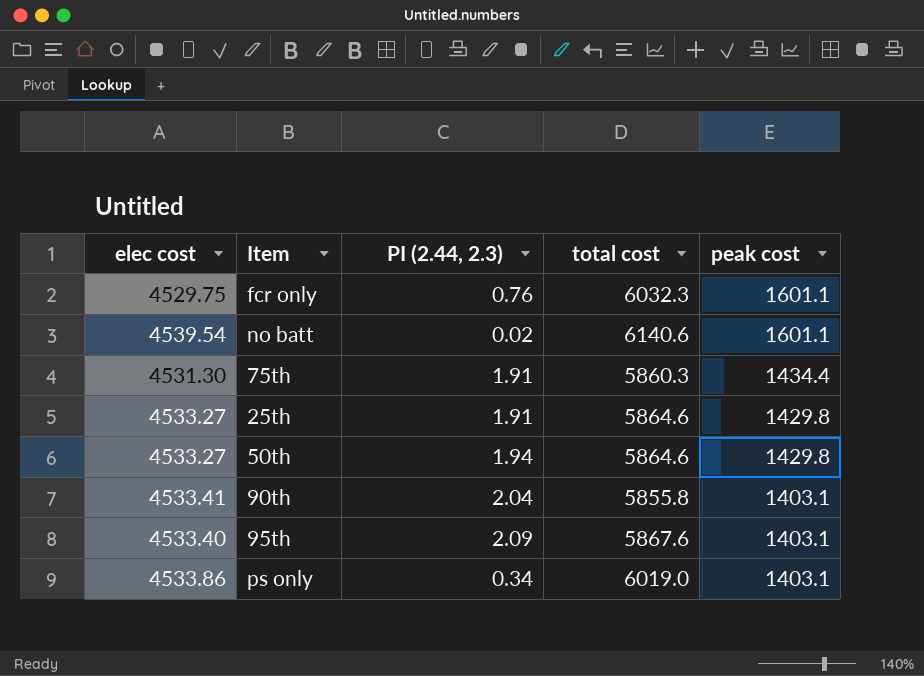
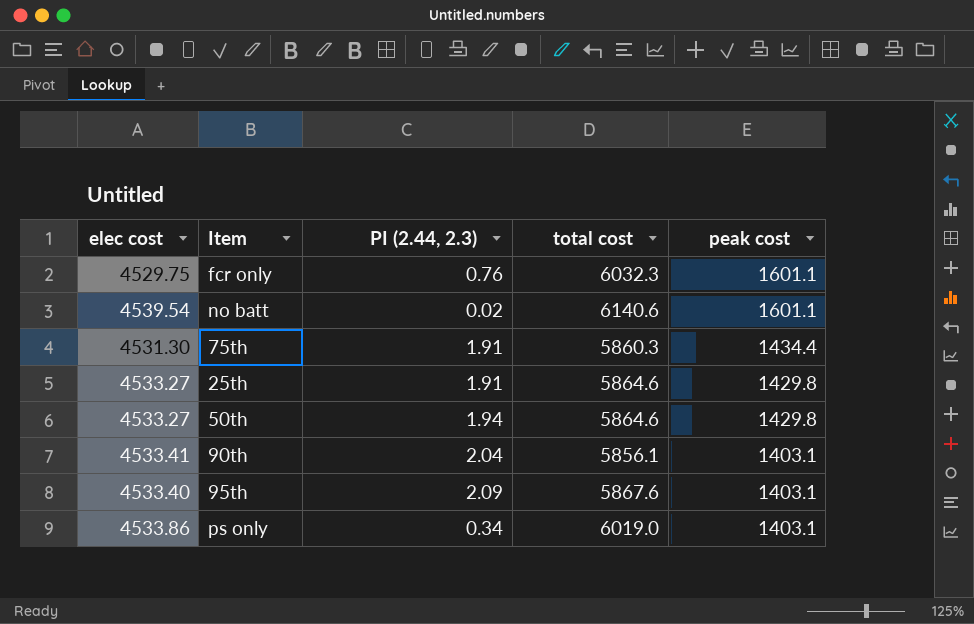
90th | total cost: 5855.8 -> 5856.1

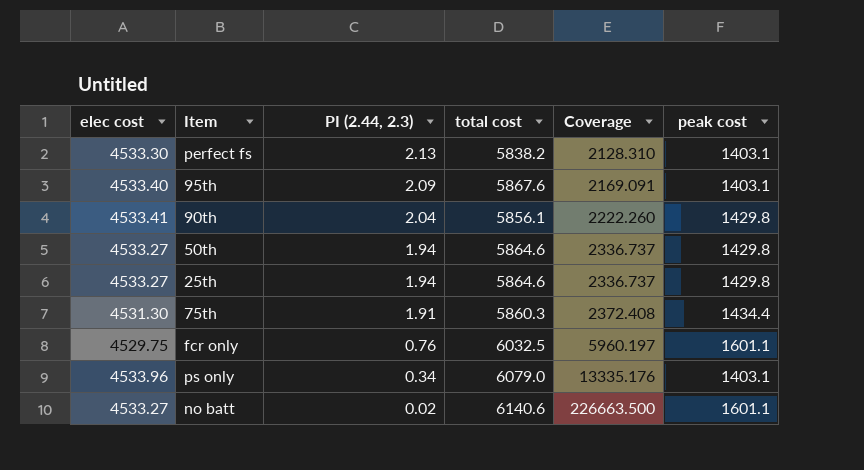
row order: peak cost descending -> PI (2.44, 2.3) descending
column Coverage | formula: none -> [elec cost] / [PI (2.44, 2.3)]
row perfect fs: none -> 4533.30 | 2.13 | 5838.2 | 2128.310 | 1403.1
90th | peak cost: 1403.1 -> 1429.8
25th | PI (2.44, 2.3): 1.91 -> 1.94
fcr only | total cost: 6032.3 -> 6032.5
ps only | elec cost: 4533.86 -> 4533.96
ps only | total cost: 6019.0 -> 6079.0
no batt | elec cost: 4539.54 -> 4533.27

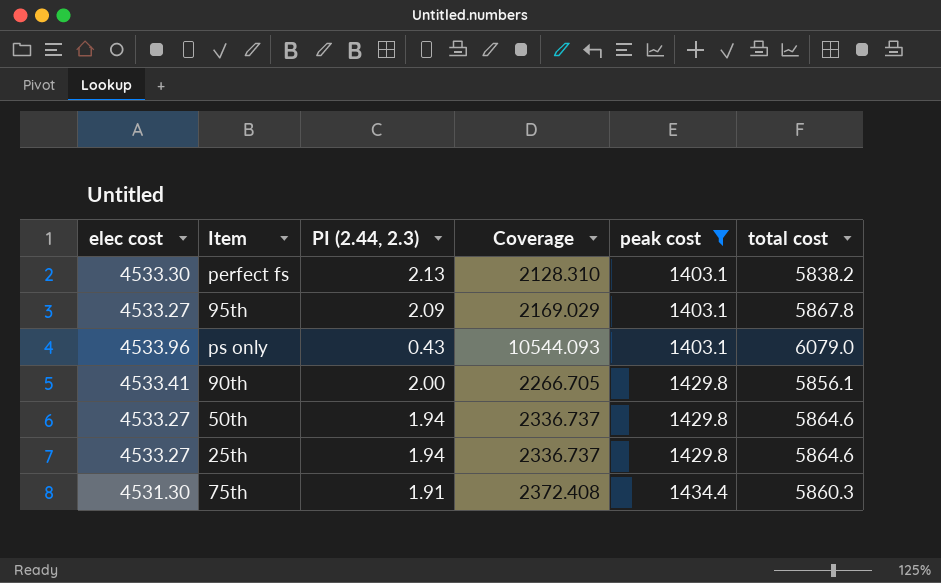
filter: none -> peak cost != 1601.1
row order: PI (2.44, 2.3) descending -> peak cost ascending
column total cost | position: 4 -> 6
95th | elec cost: 4533.40 -> 4533.27
95th | Coverage: 2169.091 -> 2169.029
95th | total cost: 5867.6 -> 5867.8
ps only | PI (2.44, 2.3): 0.34 -> 0.43
ps only | Coverage: 13335.176 -> 10544.093
90th | PI (2.44, 2.3): 2.04 -> 2.00
90th | Coverage: 2222.260 -> 2266.705

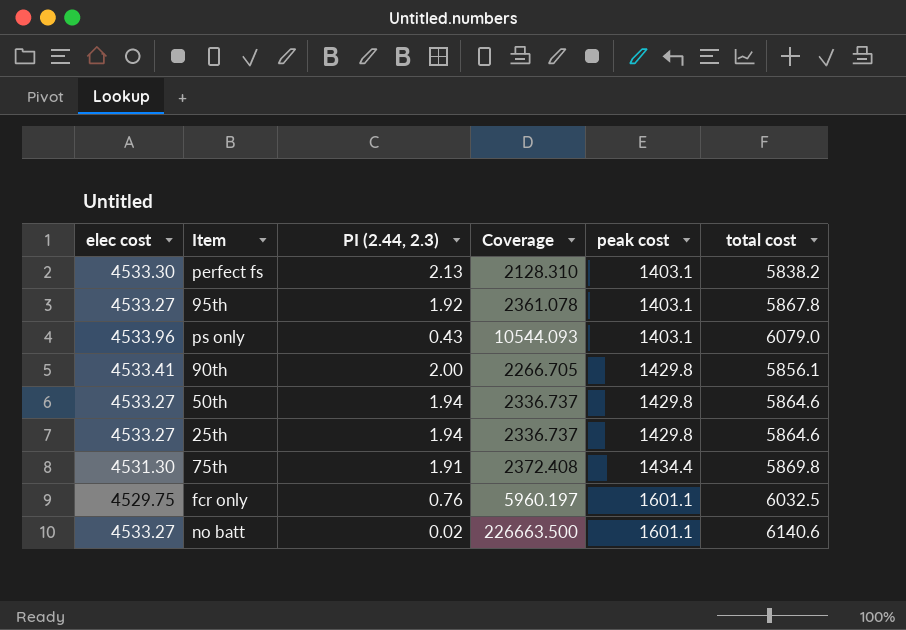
filter: peak cost != 1601.1 -> none
95th | PI (2.44, 2.3): 2.09 -> 1.92
95th | Coverage: 2169.029 -> 2361.078
75th | total cost: 5860.3 -> 5869.8

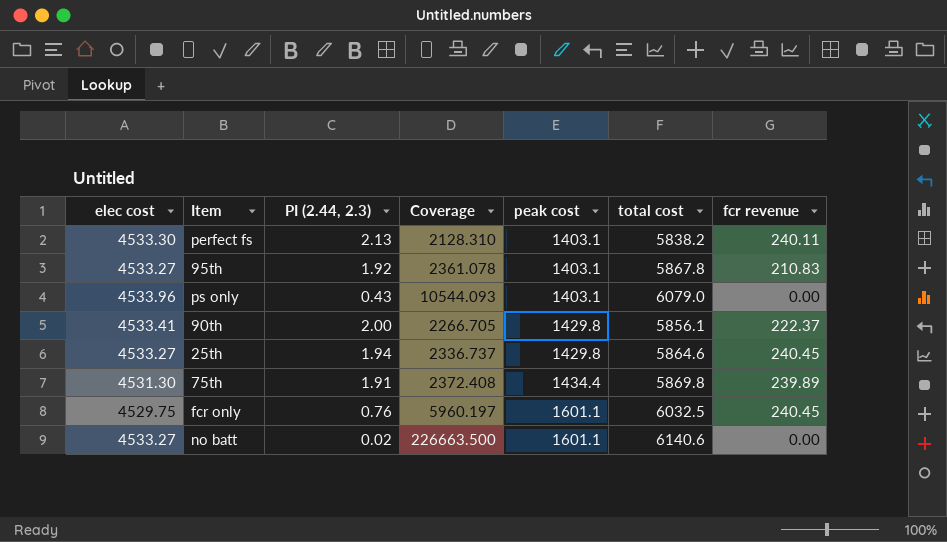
column fcr revenue | position: none -> 7
row 50th: 4533.27 | 1.94 | 2336.737 | 1429.8 | 5864.6 -> none

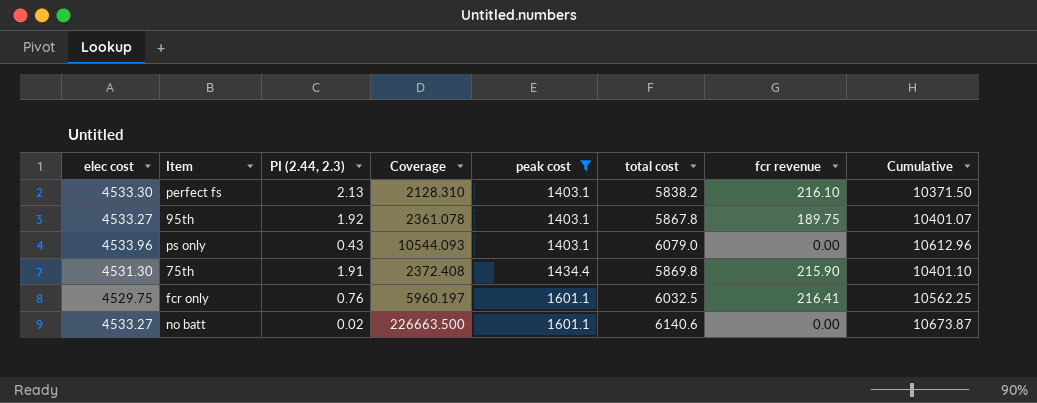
filter: none -> peak cost != 1429.8
column Cumulative | formula: none -> [elec cost] + [total cost]
perfect fs | fcr revenue: 240.11 -> 216.10
95th | fcr revenue: 210.83 -> 189.75
75th | fcr revenue: 239.89 -> 215.90
fcr only | fcr revenue: 240.45 -> 216.41

